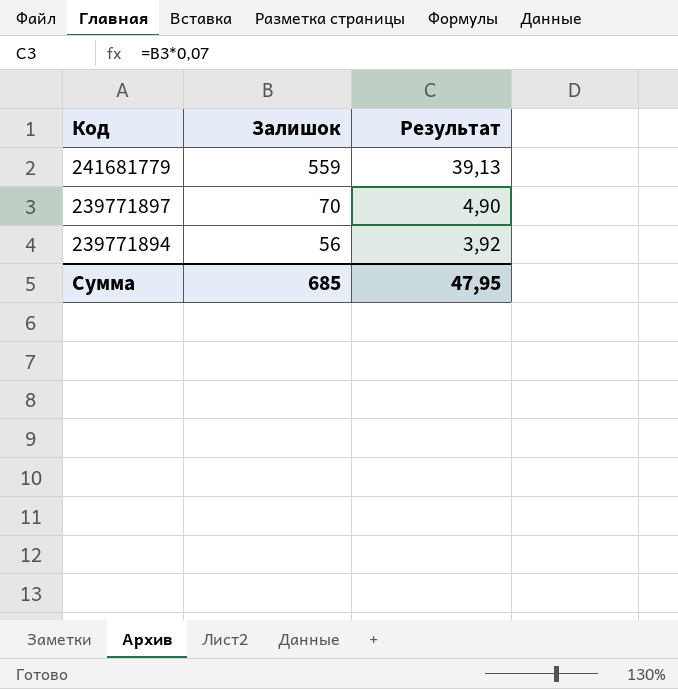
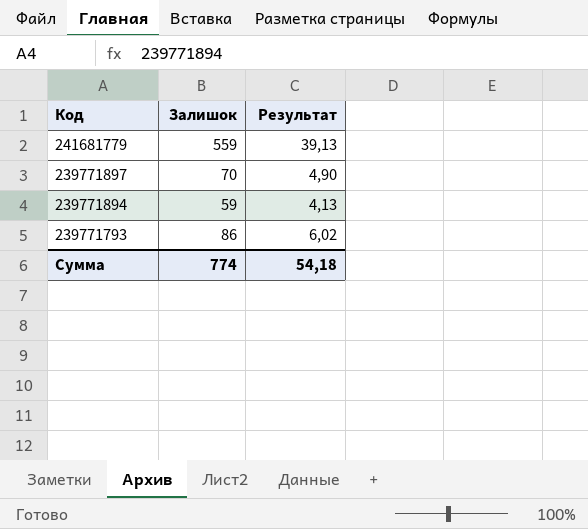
239771894 | Залишок: 56 -> 59
239771894 | Результат: 3,92 -> 4,13
row 239771793: none -> 86 | 6,02
Сумма | Залишок: 685 -> 774
Сумма | Результат: 47,95 -> 54,18

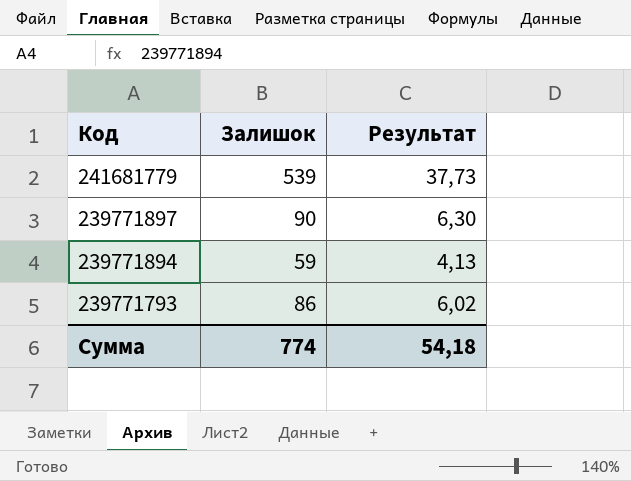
241681779 | Залишок: 559 -> 539
241681779 | Результат: 39,13 -> 37,73
239771897 | Залишок: 70 -> 90
239771897 | Результат: 4,90 -> 6,30

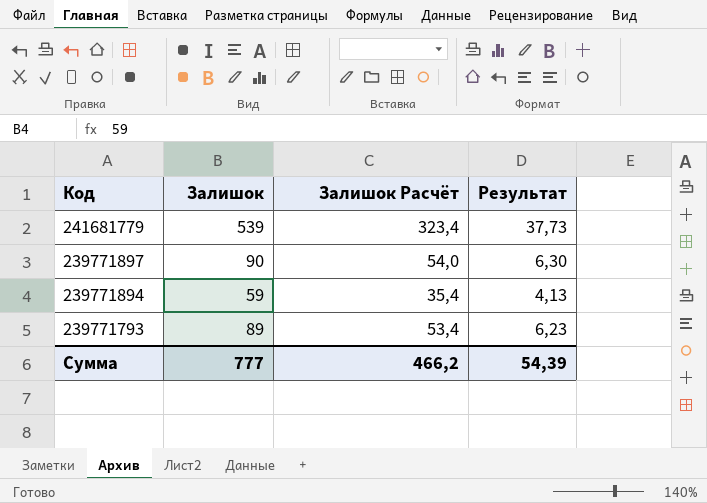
column Залишок Расчёт | formula: none -> [Залишок] * 0,6
239771793 | Залишок: 86 -> 89
239771793 | Результат: 6,02 -> 6,23
Сумма | Залишок: 774 -> 777
Сумма | Результат: 54,18 -> 54,39

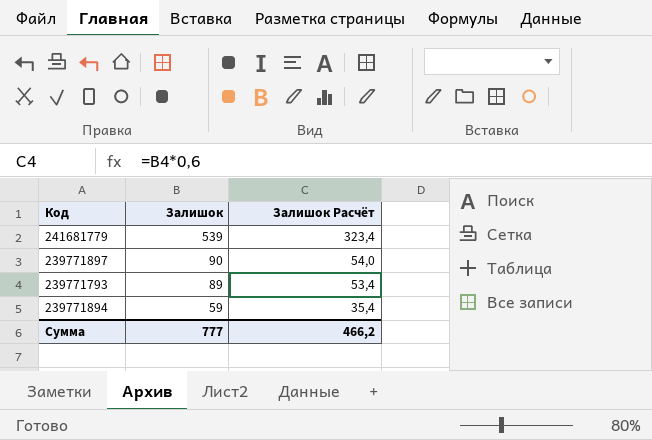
row order: Код descending -> Залишок descending
column Результат | formula: [Залишок] * 0,07 -> none

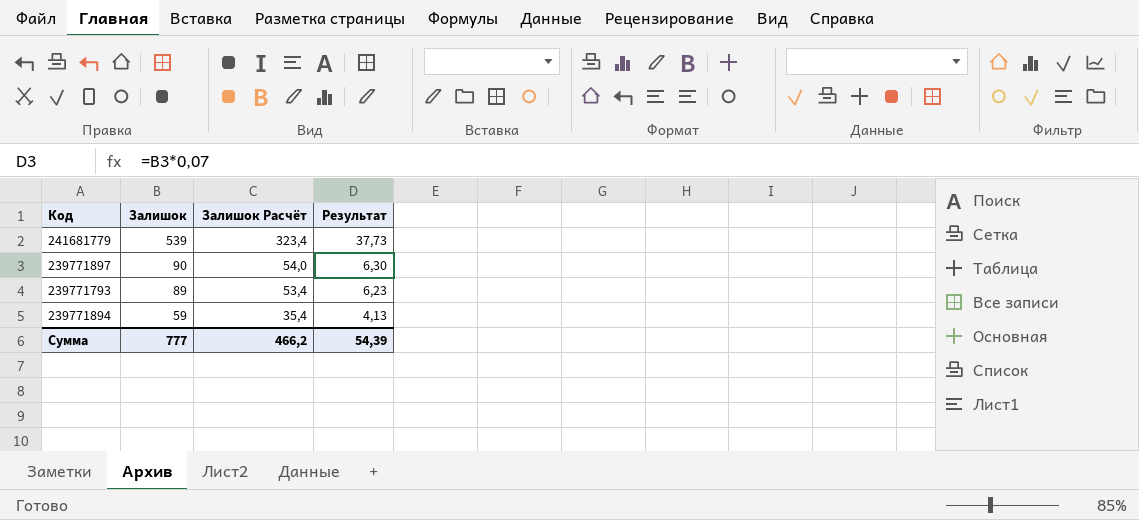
column Результат | formula: none -> [Залишок] * 0,07

